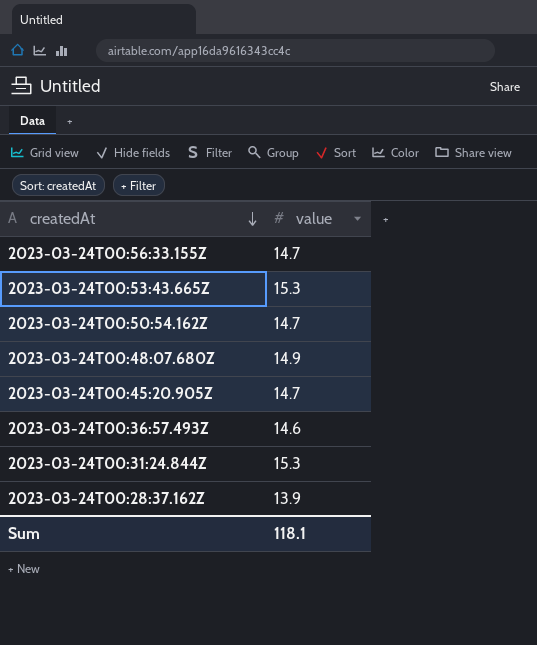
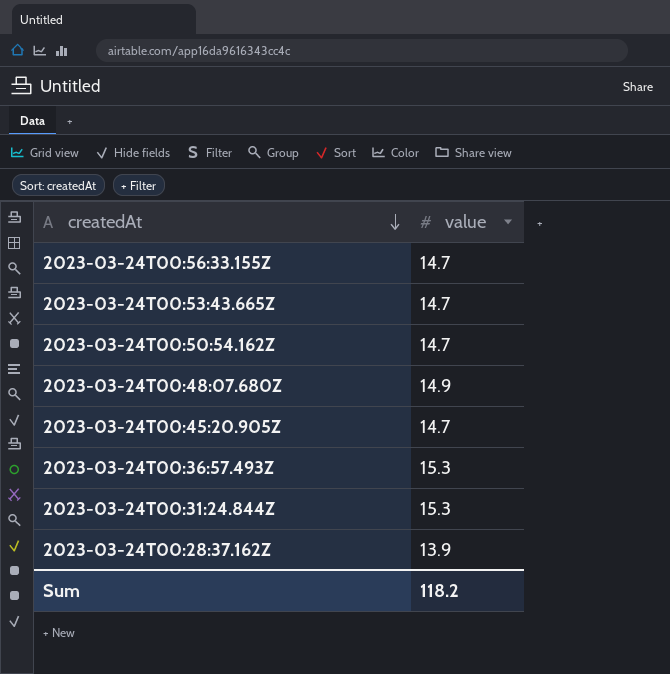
2023-03-24T00:53:43.665Z | value: 15.3 -> 14.7
2023-03-24T00:36:57.493Z | value: 14.6 -> 15.3
Sum | value: 118.1 -> 118.2

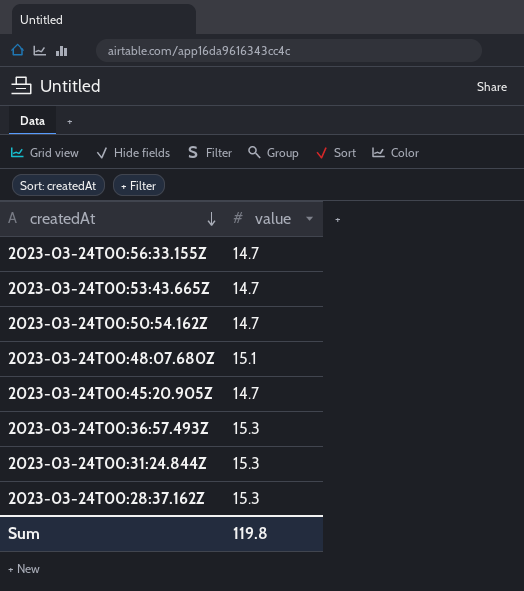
2023-03-24T00:48:07.680Z | value: 14.9 -> 15.1
2023-03-24T00:28:37.162Z | value: 13.9 -> 15.3
Sum | value: 118.2 -> 119.8

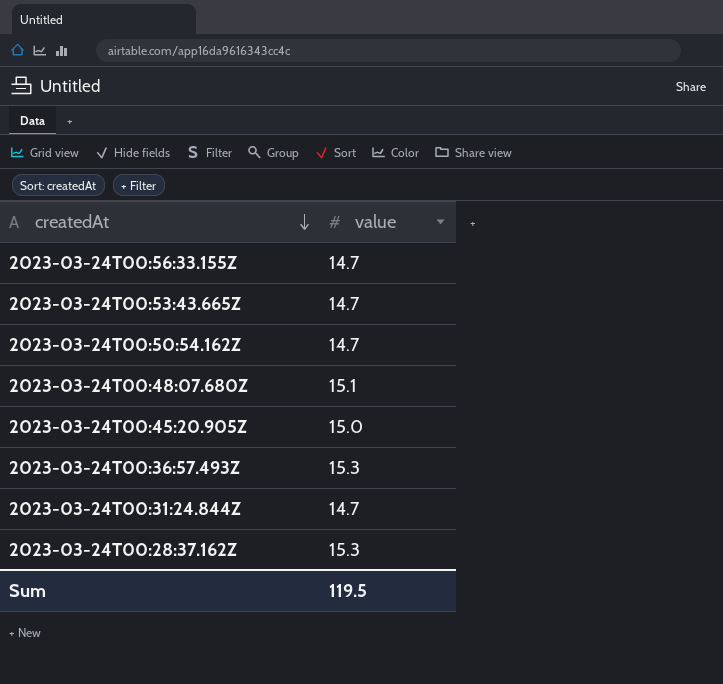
2023-03-24T00:45:20.905Z | value: 14.7 -> 15.0
2023-03-24T00:31:24.844Z | value: 15.3 -> 14.7
Sum | value: 119.8 -> 119.5

